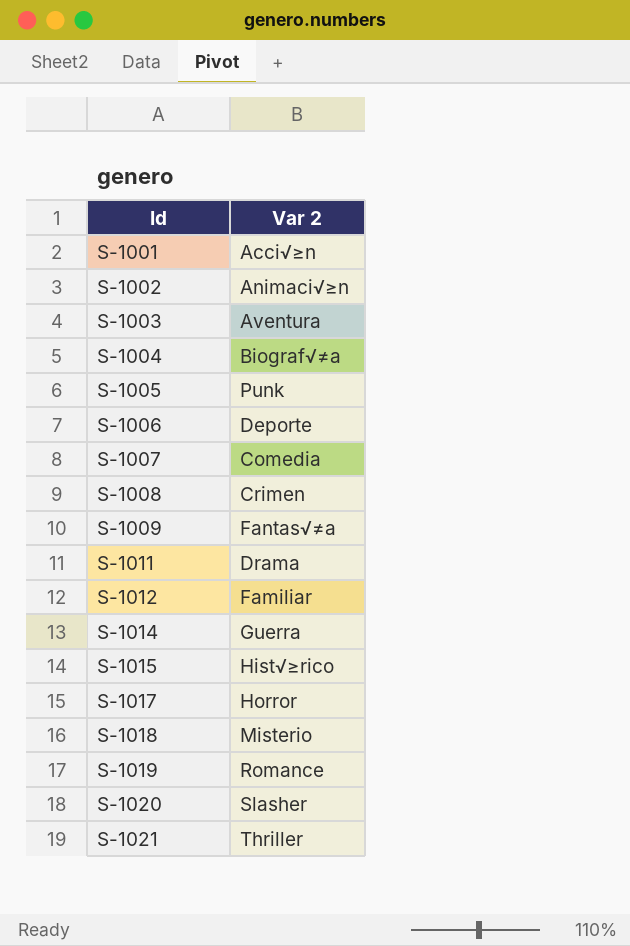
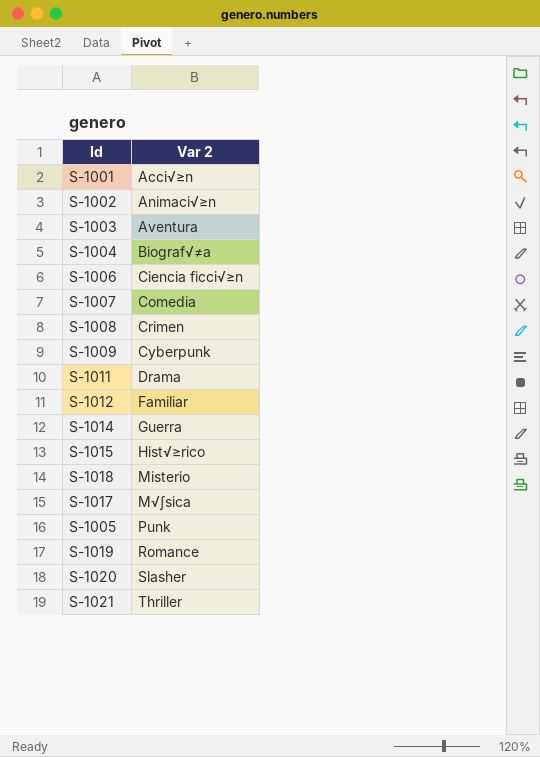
row order: Id ascending -> Var 2 ascending
S-1006 | Var 2: Deporte -> Ciencia ficci√≥n
S-1009 | Var 2: Fantas√≠a -> Cyberpunk
S-1017 | Var 2: Horror -> M√∫sica

